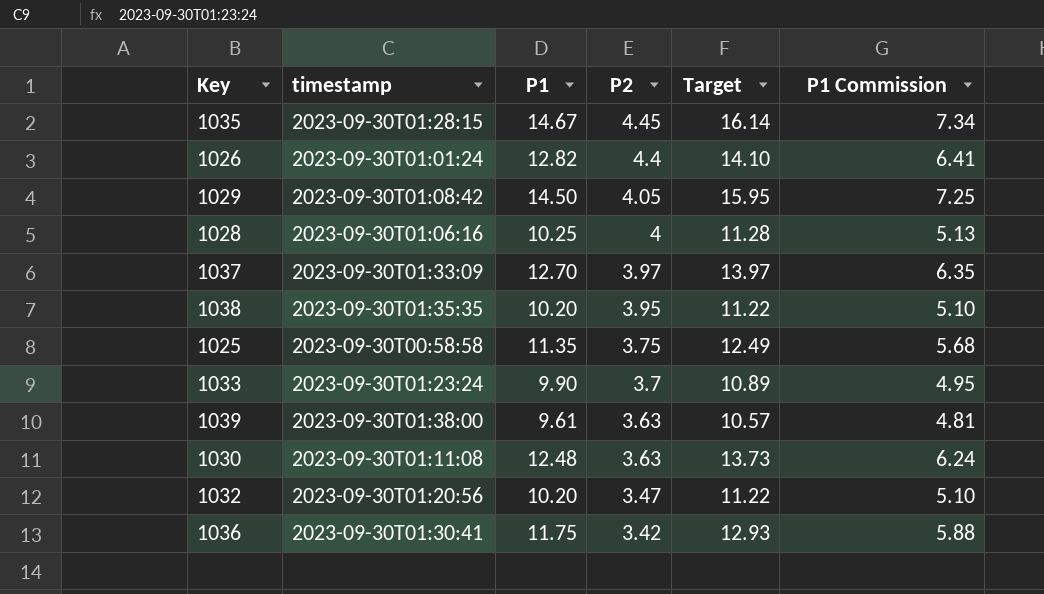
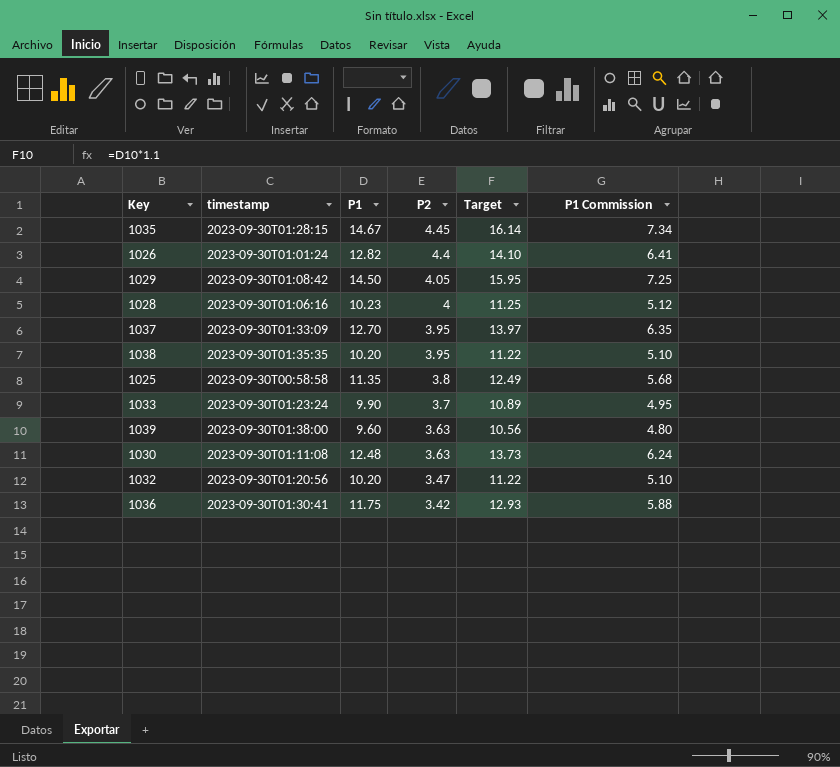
1028 | P1: 10.25 -> 10.23
1028 | Target: 11.28 -> 11.25
1028 | P1 Commission: 5.13 -> 5.12
1037 | P2: 3.97 -> 3.95
1025 | P2: 3.75 -> 3.8
1039 | P1: 9.61 -> 9.60
1039 | Target: 10.57 -> 10.56
1039 | P1 Commission: 4.81 -> 4.80

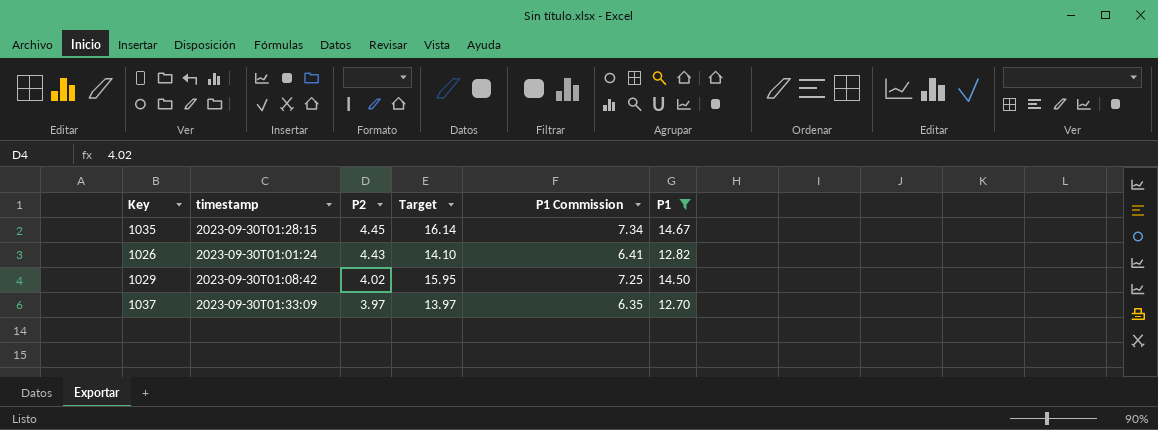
filter: none -> P1 >= 12.70
column P1 | position: 3 -> 6
1026 | P2: 4.4 -> 4.43
1029 | P2: 4.05 -> 4.02
1037 | P2: 3.95 -> 3.97

